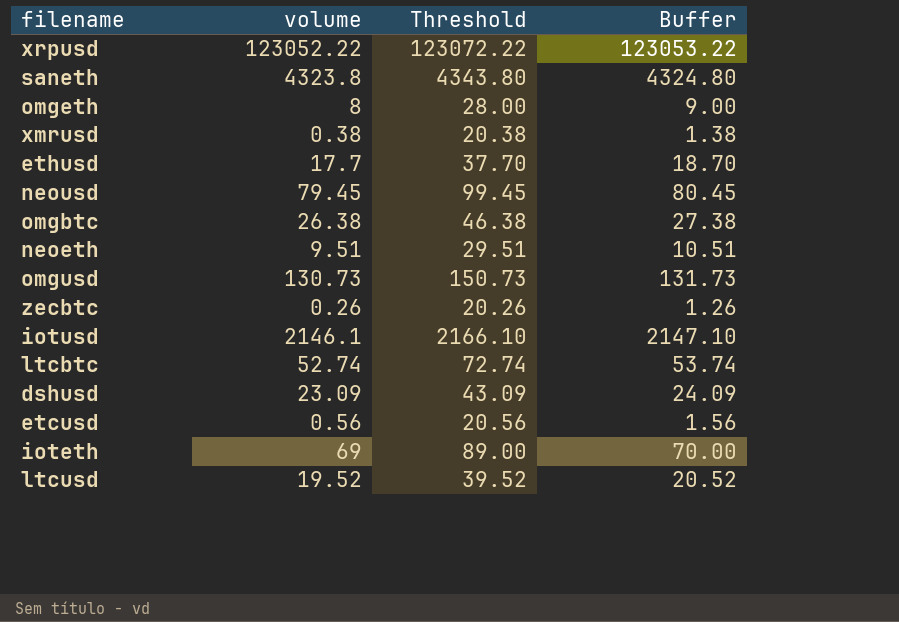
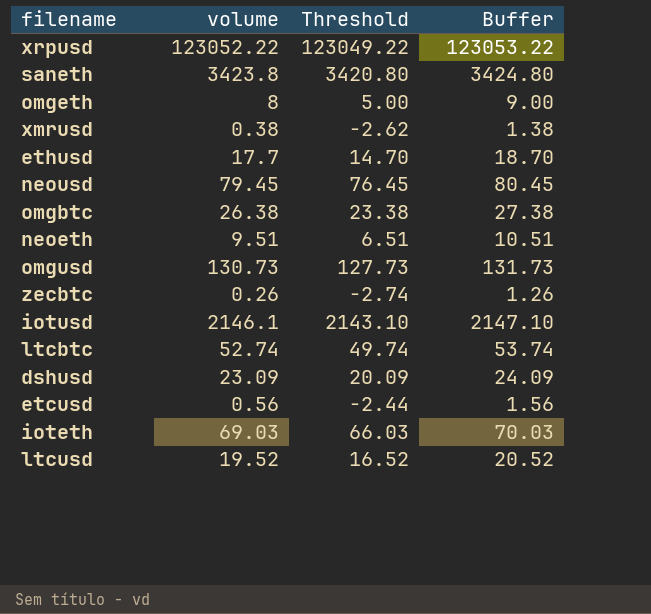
column Threshold | formula: [volume] + 20 -> [volume] - 3
saneth | volume: 4323.8 -> 3423.8
saneth | Buffer: 4324.80 -> 3424.80
ioteth | volume: 69 -> 69.03
ioteth | Buffer: 70.00 -> 70.03

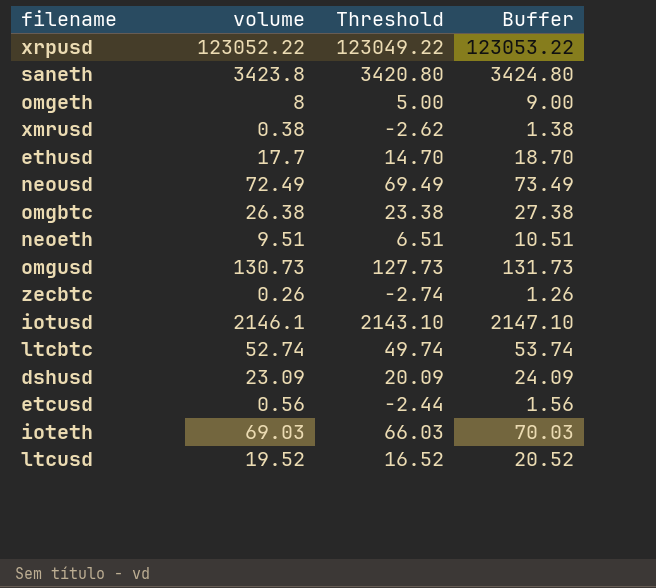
neousd | volume: 79.45 -> 72.49
neousd | Threshold: 76.45 -> 69.49
neousd | Buffer: 80.45 -> 73.49

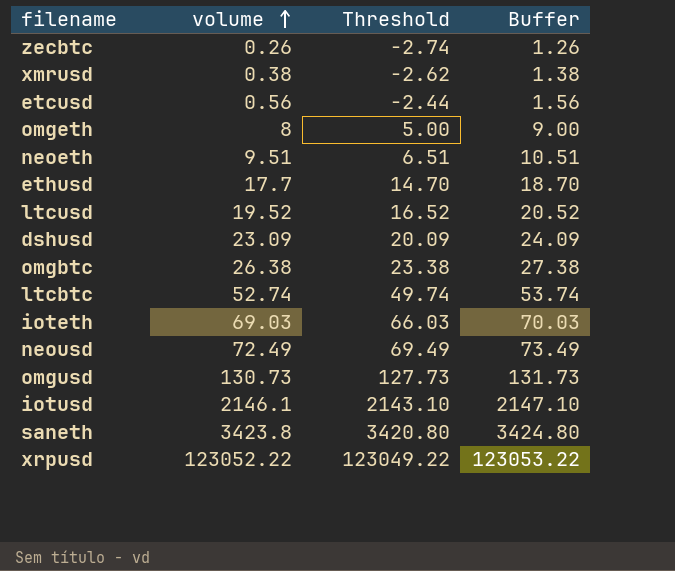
row order: none -> volume ascending

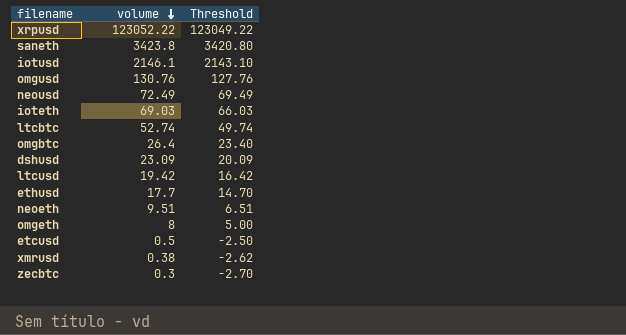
row order: volume ascending -> volume descending
column Buffer | formula: [volume] + 1 -> none
omgusd | volume: 130.73 -> 130.76
omgusd | Threshold: 127.73 -> 127.76
omgbtc | volume: 26.38 -> 26.4
omgbtc | Threshold: 23.38 -> 23.40
ltcusd | volume: 19.52 -> 19.42
ltcusd | Threshold: 16.52 -> 16.42
etcusd | volume: 0.56 -> 0.5
etcusd | Threshold: -2.44 -> -2.50
zecbtc | volume: 0.26 -> 0.3
zecbtc | Threshold: -2.74 -> -2.70

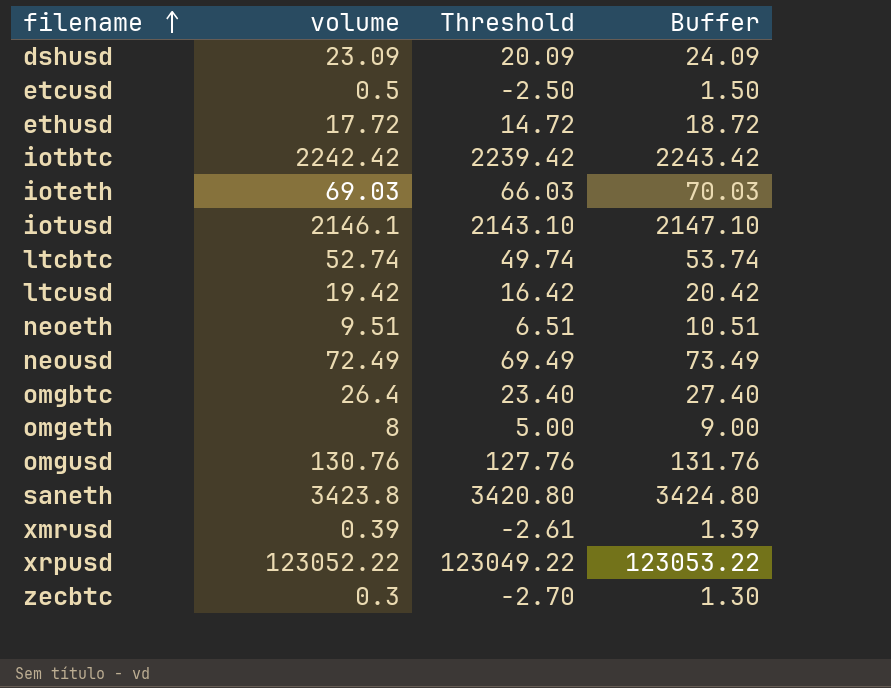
row order: volume descending -> filename ascending
column Buffer | formula: none -> [volume] + 1
ethusd | volume: 17.7 -> 17.72
ethusd | Threshold: 14.70 -> 14.72
row iotbtc: none -> 2242.42 | 2239.42 | 2243.42
xmrusd | volume: 0.38 -> 0.39
xmrusd | Threshold: -2.62 -> -2.61

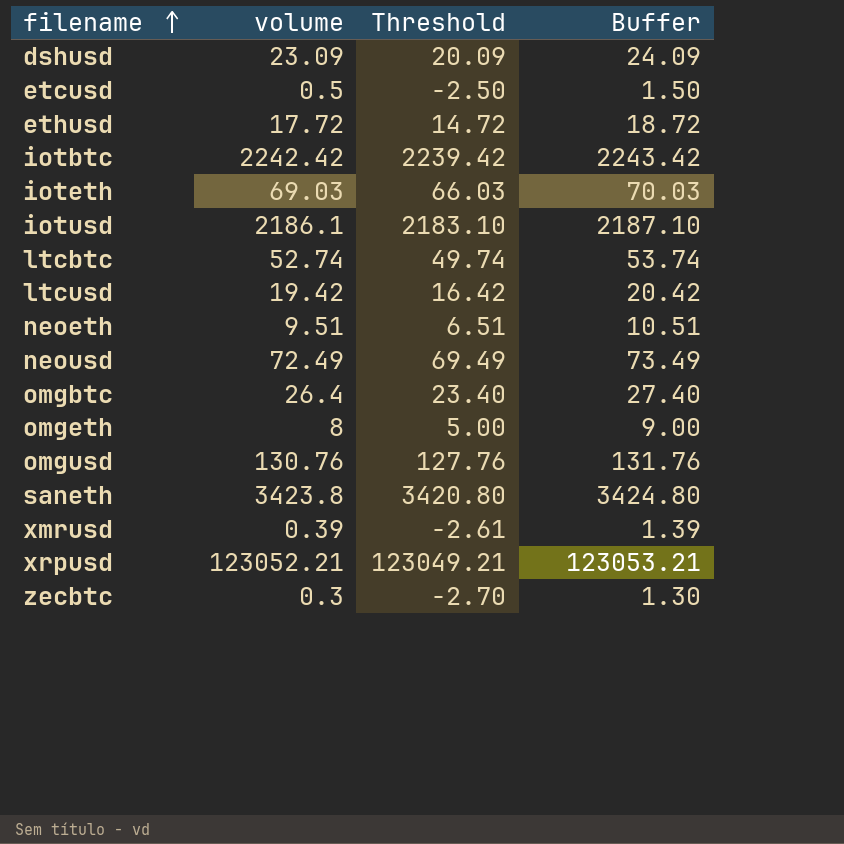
iotusd | volume: 2146.1 -> 2186.1
iotusd | Threshold: 2143.10 -> 2183.10
iotusd | Buffer: 2147.10 -> 2187.10
xrpusd | volume: 123052.22 -> 123052.21
xrpusd | Threshold: 123049.22 -> 123049.21
xrpusd | Buffer: 123053.22 -> 123053.21

